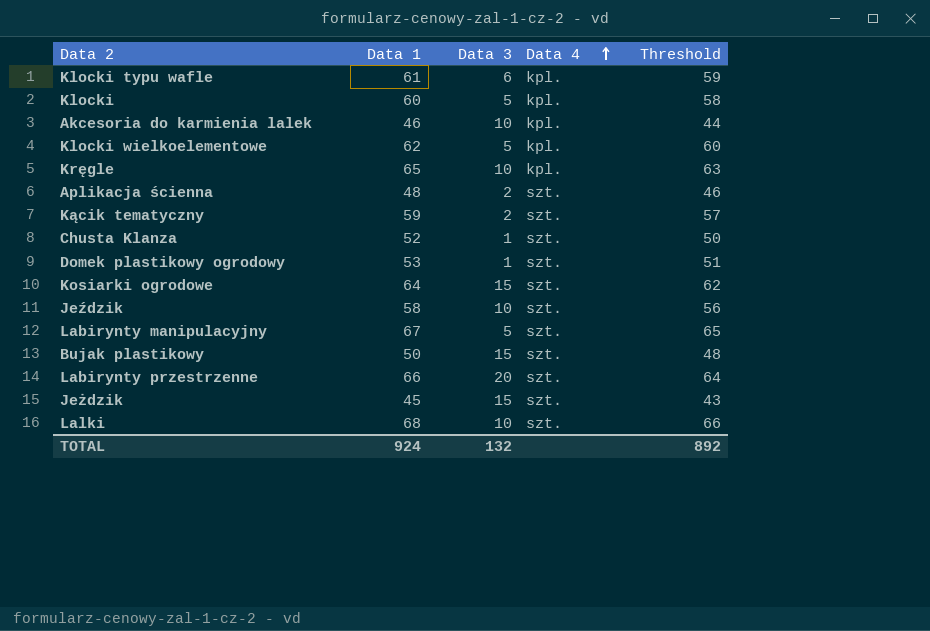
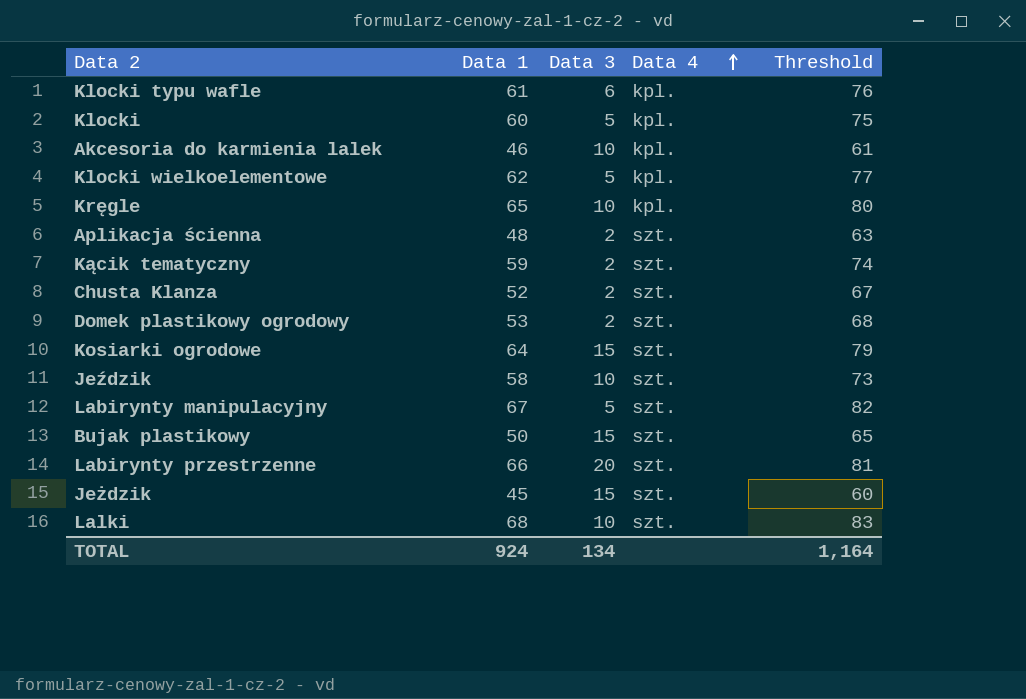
column Threshold | formula: [Data 1] - 2 -> [Data 1] + 15
Chusta Klanza | Data 3: 1 -> 2
Domek plastikowy ogrodowy | Data 3: 1 -> 2
TOTAL | Data 3: 132 -> 134
TOTAL | Threshold: 892 -> 1,164

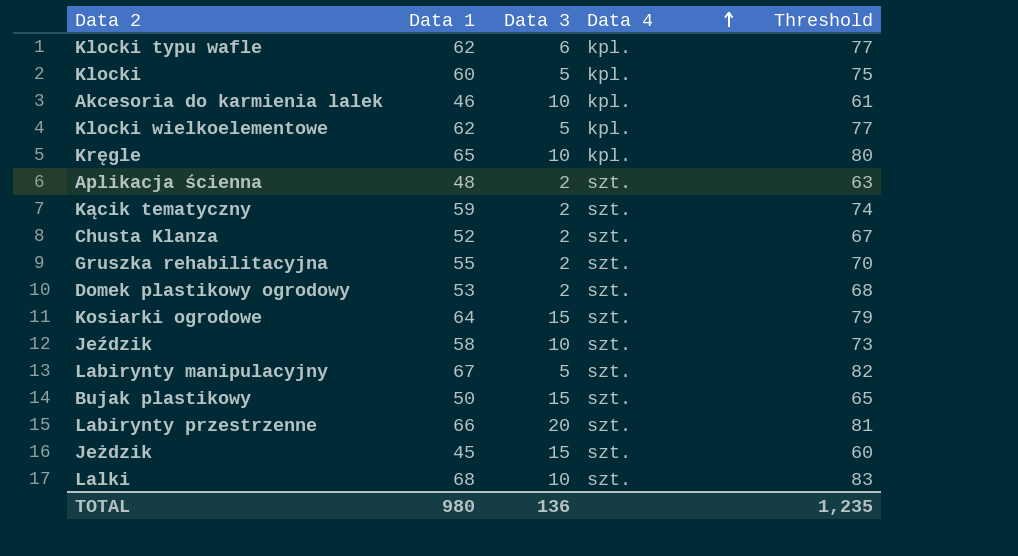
Klocki typu wafle | Data 1: 61 -> 62
Klocki typu wafle | Threshold: 76 -> 77
row Gruszka rehabilitacyjna: none -> 55 | 2 | szt. | 70
TOTAL | Data 1: 924 -> 980
TOTAL | Data 3: 134 -> 136
TOTAL | Threshold: 1,164 -> 1,235

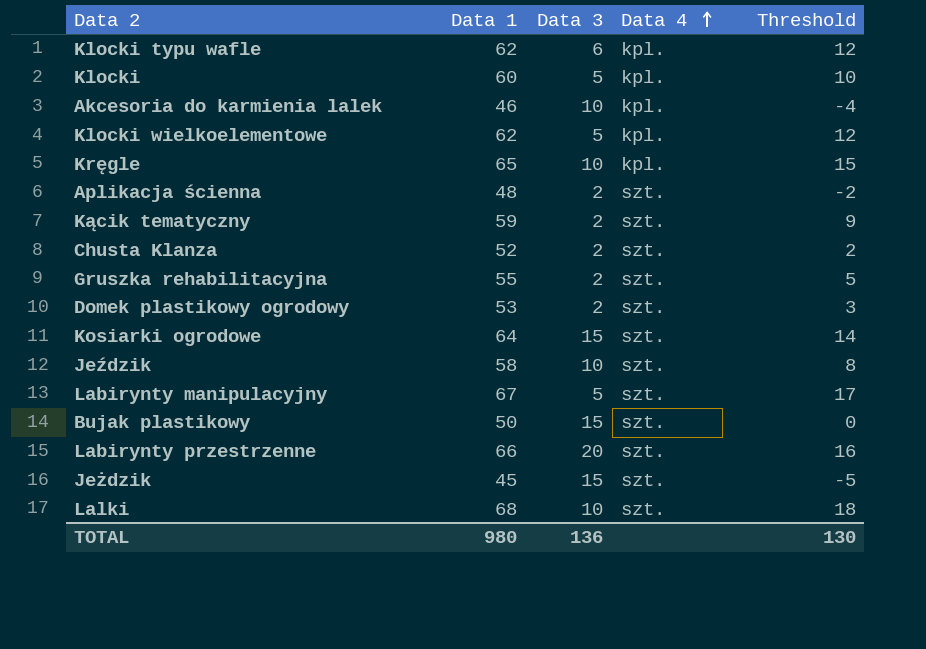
column Threshold | formula: [Data 1] + 15 -> [Data 1] - 50
TOTAL | Threshold: 1,235 -> 130

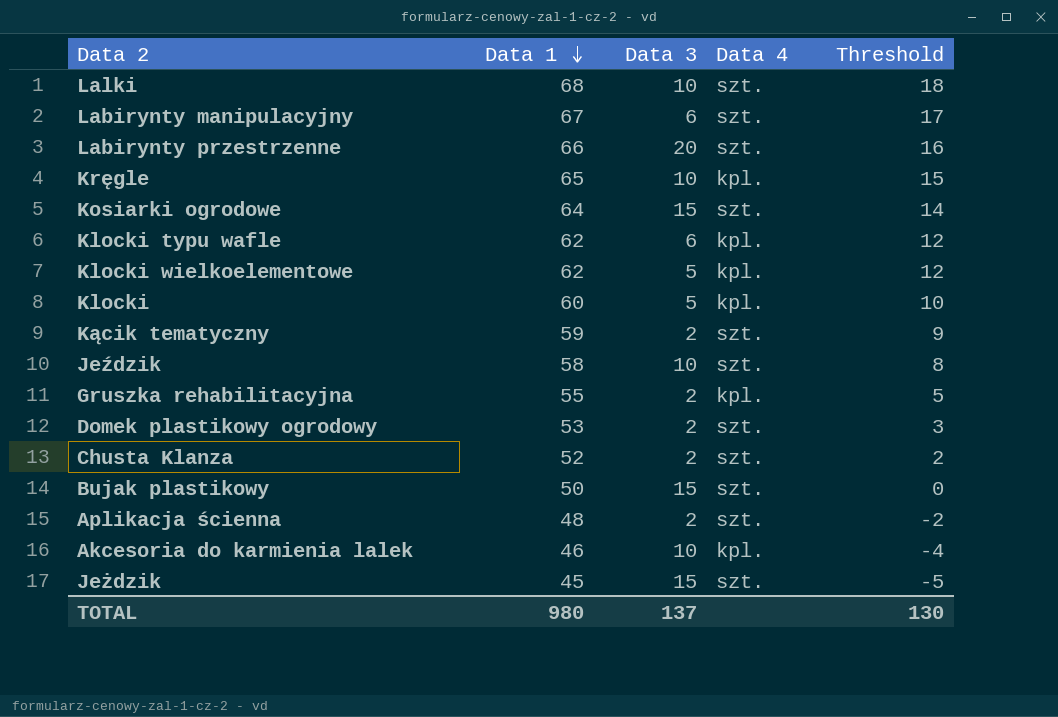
row order: Data 4 ascending -> Data 1 descending
Labirynty manipulacyjny | Data 3: 5 -> 6
Gruszka rehabilitacyjna | Data 4: szt. -> kpl.
TOTAL | Data 3: 136 -> 137

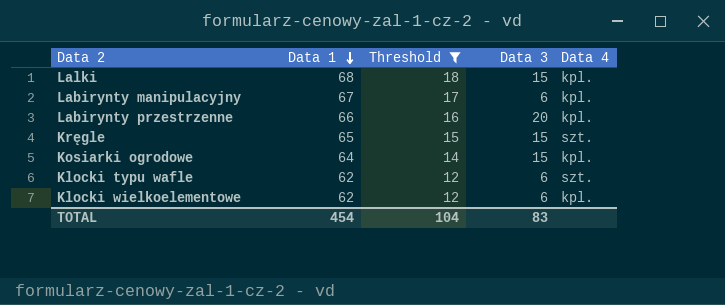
filter: none -> Threshold >= 12
column Threshold | position: 5 -> 3
Lalki | Data 3: 10 -> 15
Lalki | Data 4: szt. -> kpl.
Labirynty manipulacyjny | Data 4: szt. -> kpl.
Labirynty przestrzenne | Data 4: szt. -> kpl.
Kręgle | Data 3: 10 -> 15
Kręgle | Data 4: kpl. -> szt.
Kosiarki ogrodowe | Data 4: szt. -> kpl.
Klocki typu wafle | Data 4: kpl. -> szt.
Klocki wielkoelementowe | Data 3: 5 -> 6
TOTAL | Data 1: 980 -> 454
TOTAL | Threshold: 130 -> 104
TOTAL | Data 3: 137 -> 83

